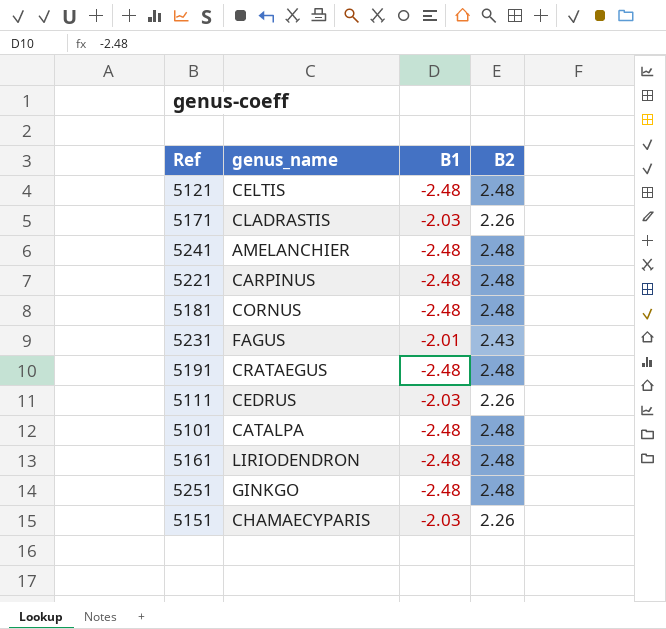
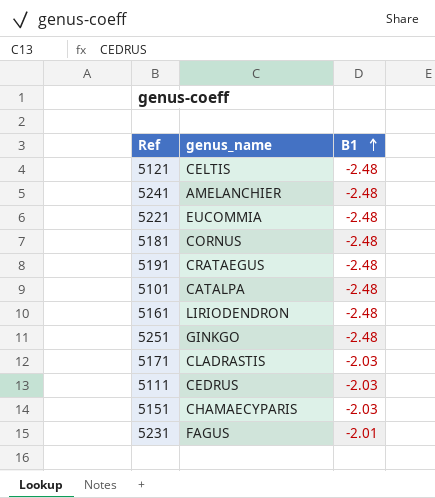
row order: none -> B1 ascending
column B2 | position: 4 -> none
5221 | genus_name: CARPINUS -> EUCOMMIA

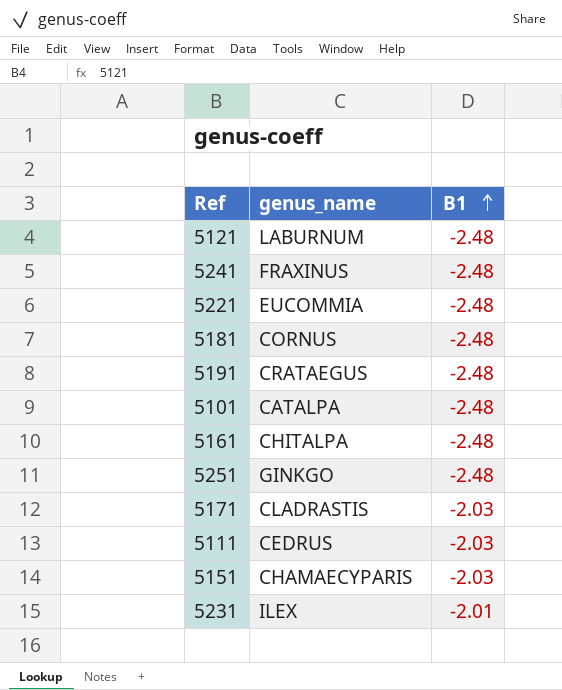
5121 | genus_name: CELTIS -> LABURNUM
5241 | genus_name: AMELANCHIER -> FRAXINUS
5161 | genus_name: LIRIODENDRON -> CHITALPA
5231 | genus_name: FAGUS -> ILEX

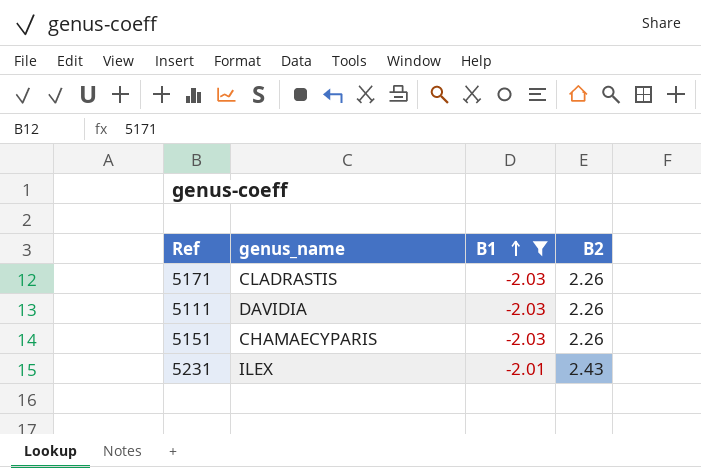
filter: none -> B1 != -2.48
column B2 | position: none -> 4
5111 | genus_name: CEDRUS -> DAVIDIA

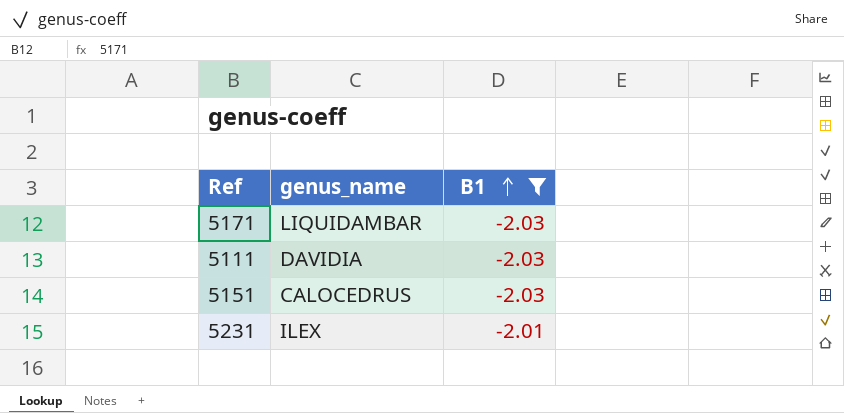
column B2 | position: 4 -> none
5171 | genus_name: CLADRASTIS -> LIQUIDAMBAR
5151 | genus_name: CHAMAECYPARIS -> CALOCEDRUS

